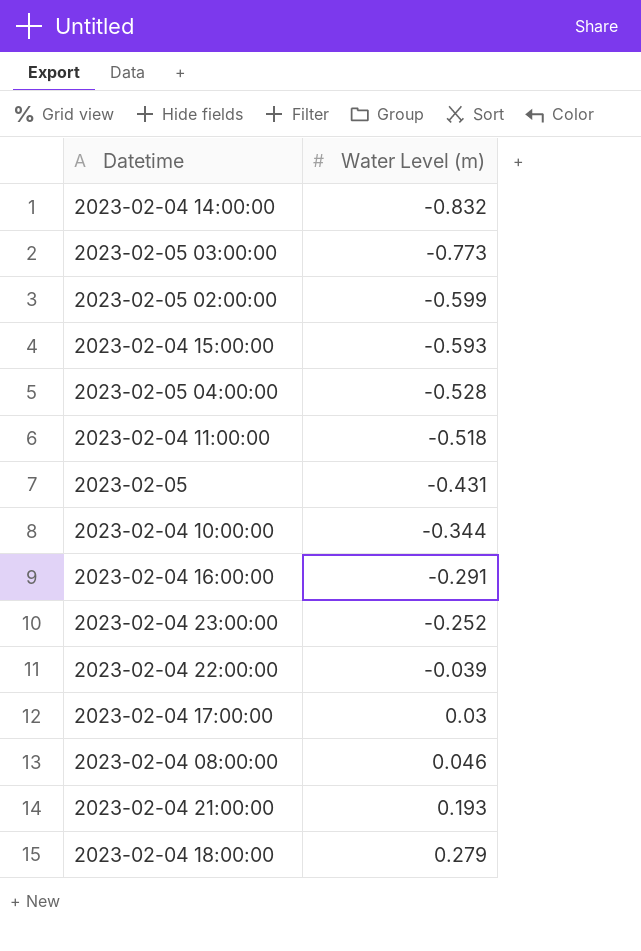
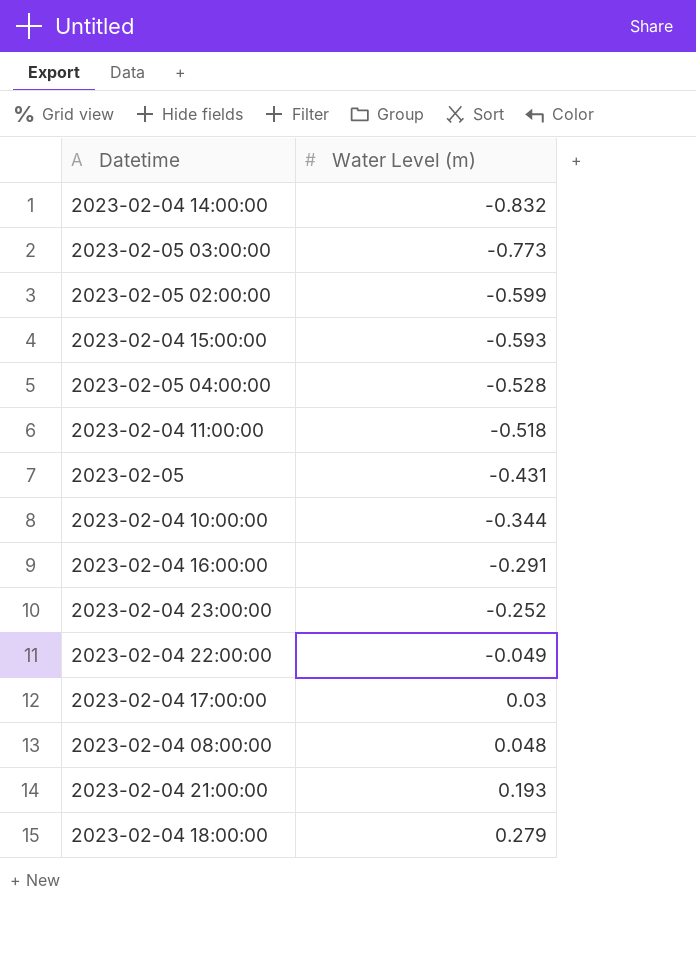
2023-02-04 22:00:00 | Water Level (m): -0.039 -> -0.049
2023-02-04 08:00:00 | Water Level (m): 0.046 -> 0.048

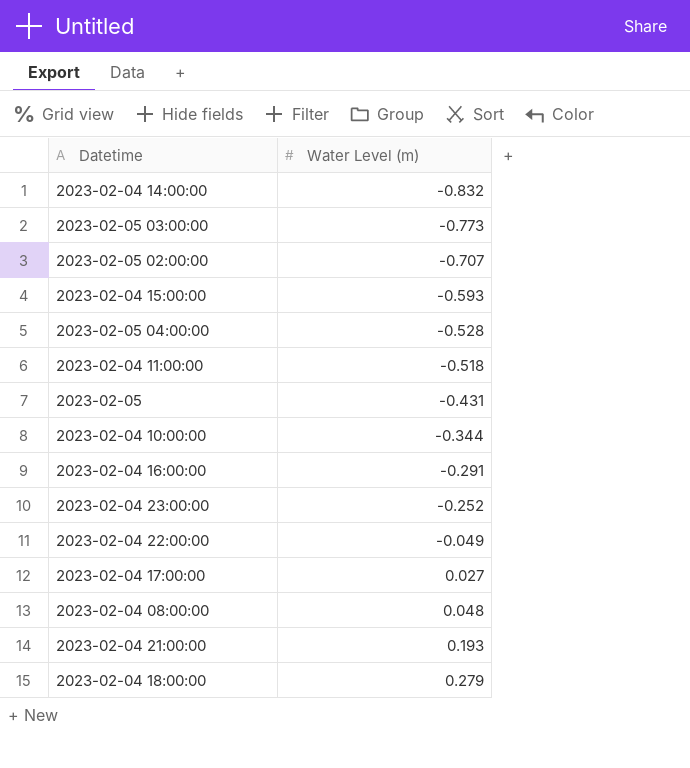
2023-02-05 02:00:00 | Water Level (m): -0.599 -> -0.707
2023-02-04 17:00:00 | Water Level (m): 0.03 -> 0.027

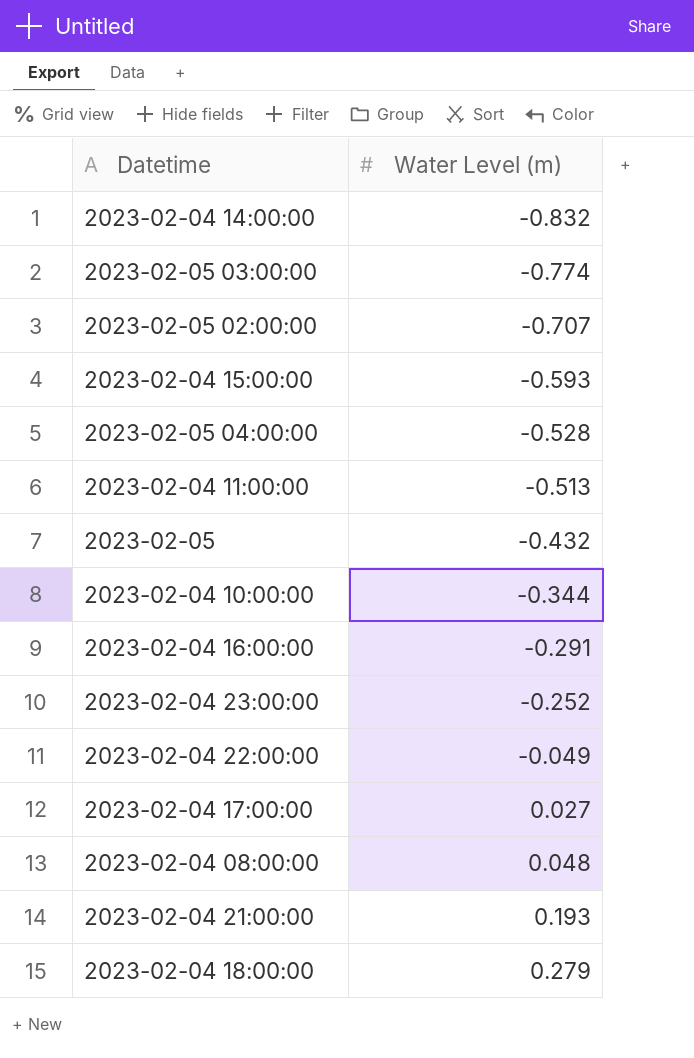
2023-02-05 03:00:00 | Water Level (m): -0.773 -> -0.774
2023-02-04 11:00:00 | Water Level (m): -0.518 -> -0.513
2023-02-05 | Water Level (m): -0.431 -> -0.432

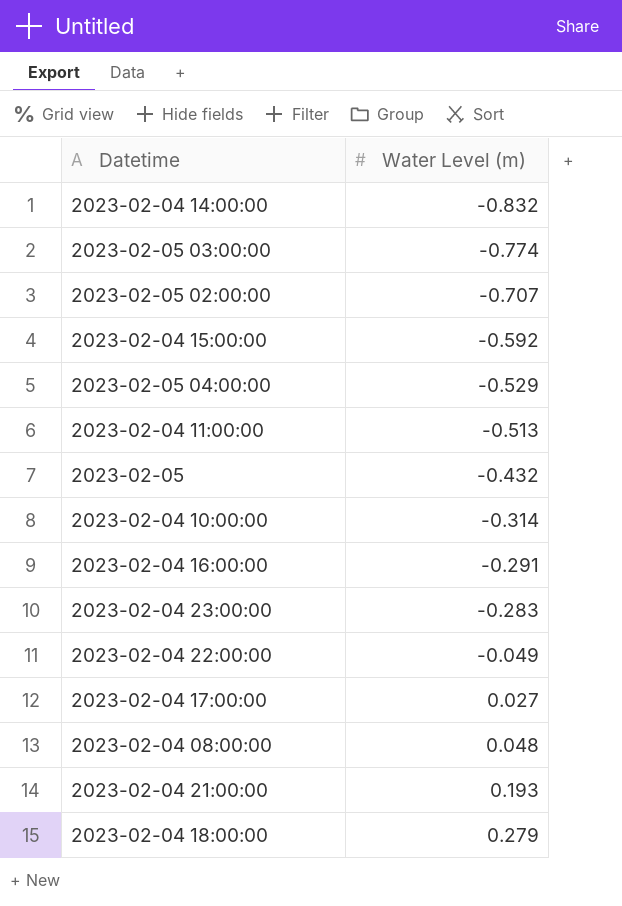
2023-02-04 15:00:00 | Water Level (m): -0.593 -> -0.592
2023-02-05 04:00:00 | Water Level (m): -0.528 -> -0.529
2023-02-04 10:00:00 | Water Level (m): -0.344 -> -0.314
2023-02-04 23:00:00 | Water Level (m): -0.252 -> -0.283

